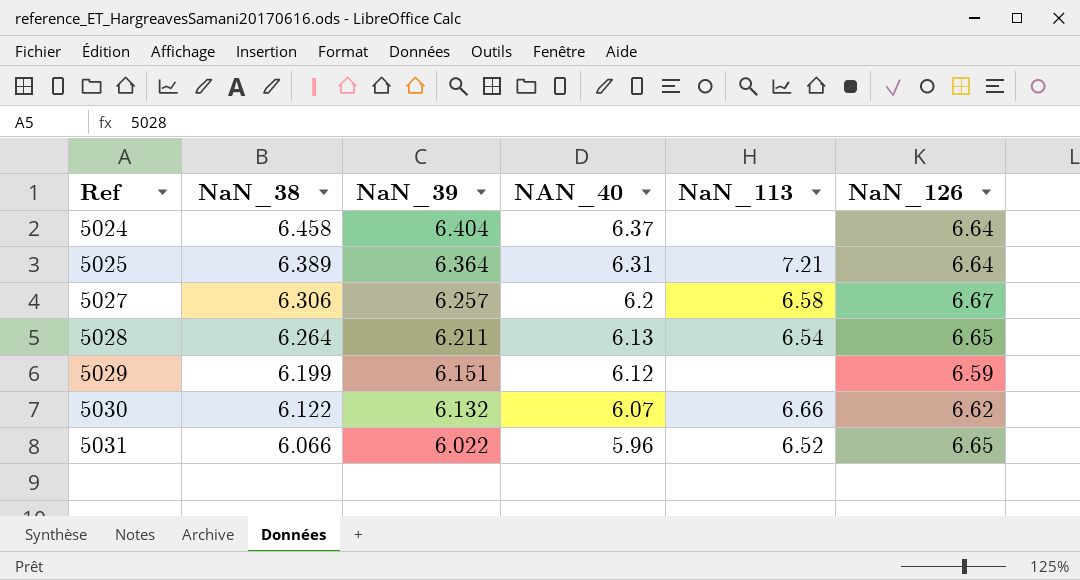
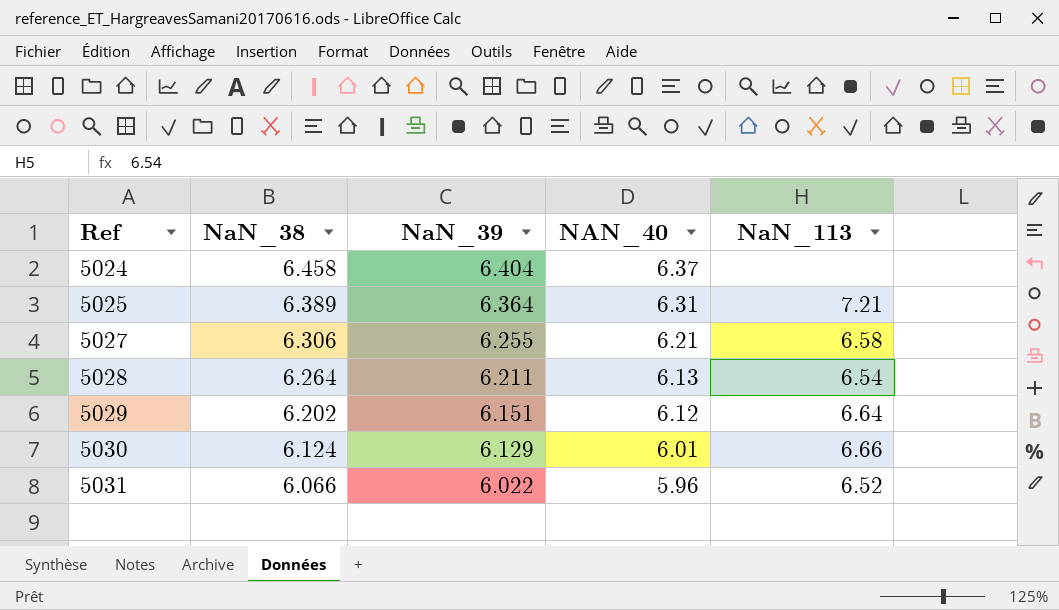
column NaN_126 | position: 6 -> none
5027 | NaN_39: 6.257 -> 6.255
5027 | NAN_40: 6.2 -> 6.21
5029 | NaN_38: 6.199 -> 6.202
5029 | NaN_113: none -> 6.64
5030 | NaN_38: 6.122 -> 6.124
5030 | NaN_39: 6.132 -> 6.129
5030 | NAN_40: 6.07 -> 6.01

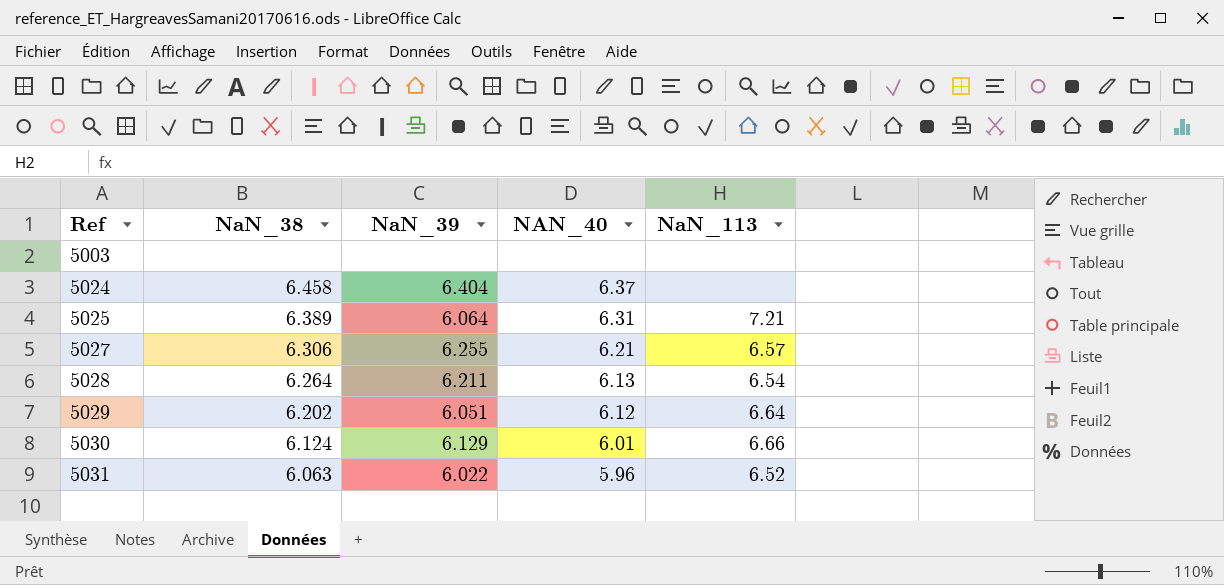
row 5003: none -> none | none | none | none
5025 | NaN_39: 6.364 -> 6.064
5027 | NaN_113: 6.58 -> 6.57
5029 | NaN_39: 6.151 -> 6.051
5031 | NaN_38: 6.066 -> 6.063

